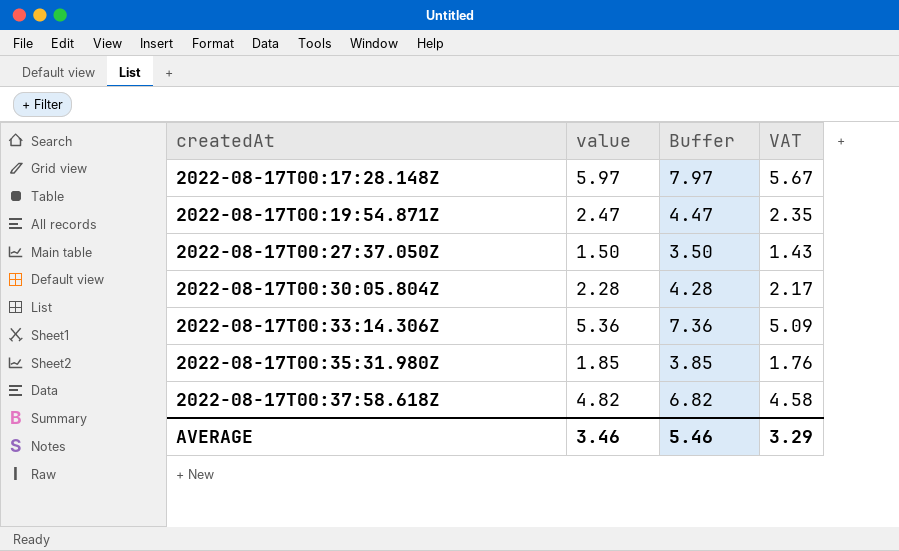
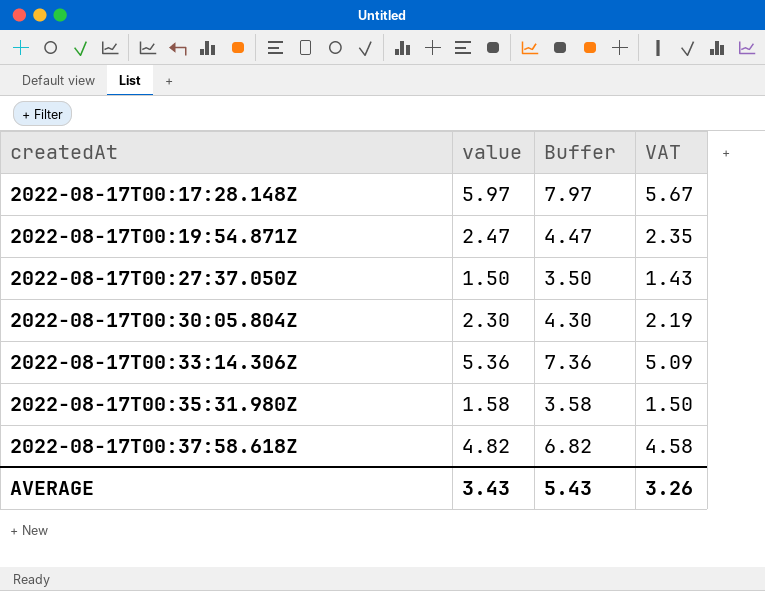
2022-08-17T00:30:05.804Z | value: 2.28 -> 2.30
2022-08-17T00:30:05.804Z | Buffer: 4.28 -> 4.30
2022-08-17T00:30:05.804Z | VAT: 2.17 -> 2.19
2022-08-17T00:35:31.980Z | value: 1.85 -> 1.58
2022-08-17T00:35:31.980Z | Buffer: 3.85 -> 3.58
2022-08-17T00:35:31.980Z | VAT: 1.76 -> 1.50
AVERAGE | value: 3.46 -> 3.43
AVERAGE | Buffer: 5.46 -> 5.43
AVERAGE | VAT: 3.29 -> 3.26

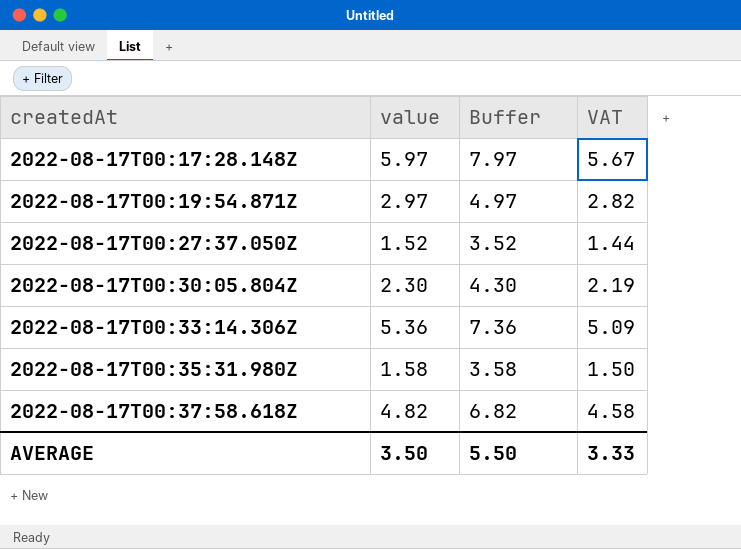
2022-08-17T00:19:54.871Z | value: 2.47 -> 2.97
2022-08-17T00:19:54.871Z | Buffer: 4.47 -> 4.97
2022-08-17T00:19:54.871Z | VAT: 2.35 -> 2.82
2022-08-17T00:27:37.050Z | value: 1.50 -> 1.52
2022-08-17T00:27:37.050Z | Buffer: 3.50 -> 3.52
2022-08-17T00:27:37.050Z | VAT: 1.43 -> 1.44
AVERAGE | value: 3.43 -> 3.50
AVERAGE | Buffer: 5.43 -> 5.50
AVERAGE | VAT: 3.26 -> 3.33

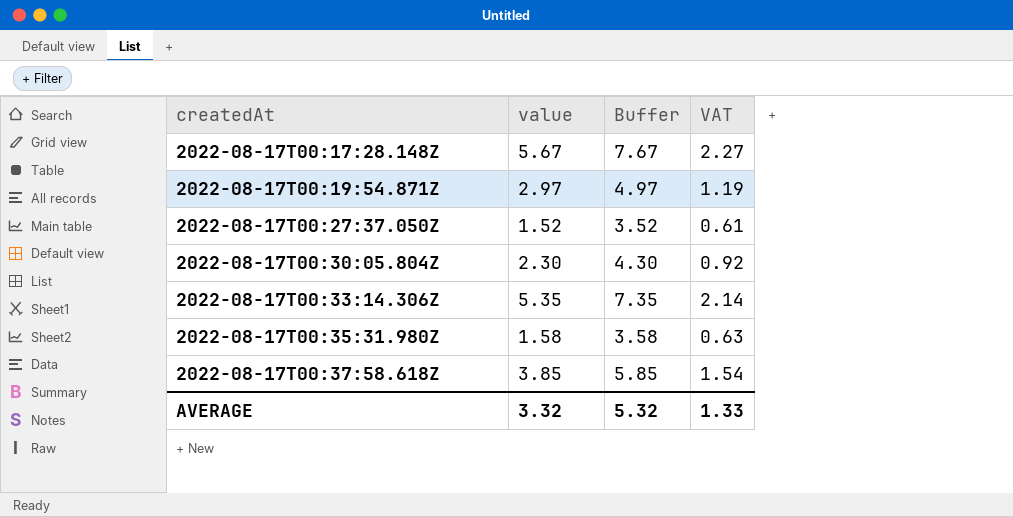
column VAT | formula: [value] * 0.95 -> [value] * 0.4
2022-08-17T00:17:28.148Z | value: 5.97 -> 5.67
2022-08-17T00:17:28.148Z | Buffer: 7.97 -> 7.67
2022-08-17T00:33:14.306Z | value: 5.36 -> 5.35
2022-08-17T00:33:14.306Z | Buffer: 7.36 -> 7.35
2022-08-17T00:37:58.618Z | value: 4.82 -> 3.85
2022-08-17T00:37:58.618Z | Buffer: 6.82 -> 5.85
AVERAGE | value: 3.50 -> 3.32
AVERAGE | Buffer: 5.50 -> 5.32
AVERAGE | VAT: 3.33 -> 1.33

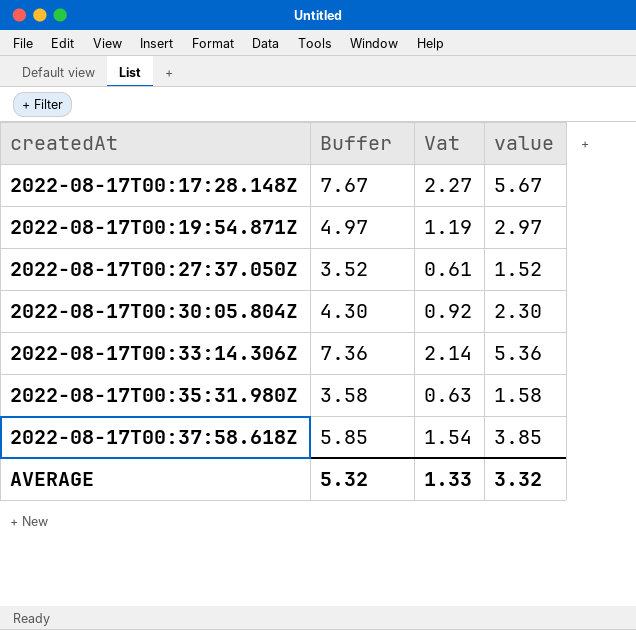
column name: VAT -> Vat
column value | position: 2 -> 4
2022-08-17T00:33:14.306Z | Buffer: 7.35 -> 7.36
2022-08-17T00:33:14.306Z | value: 5.35 -> 5.36

